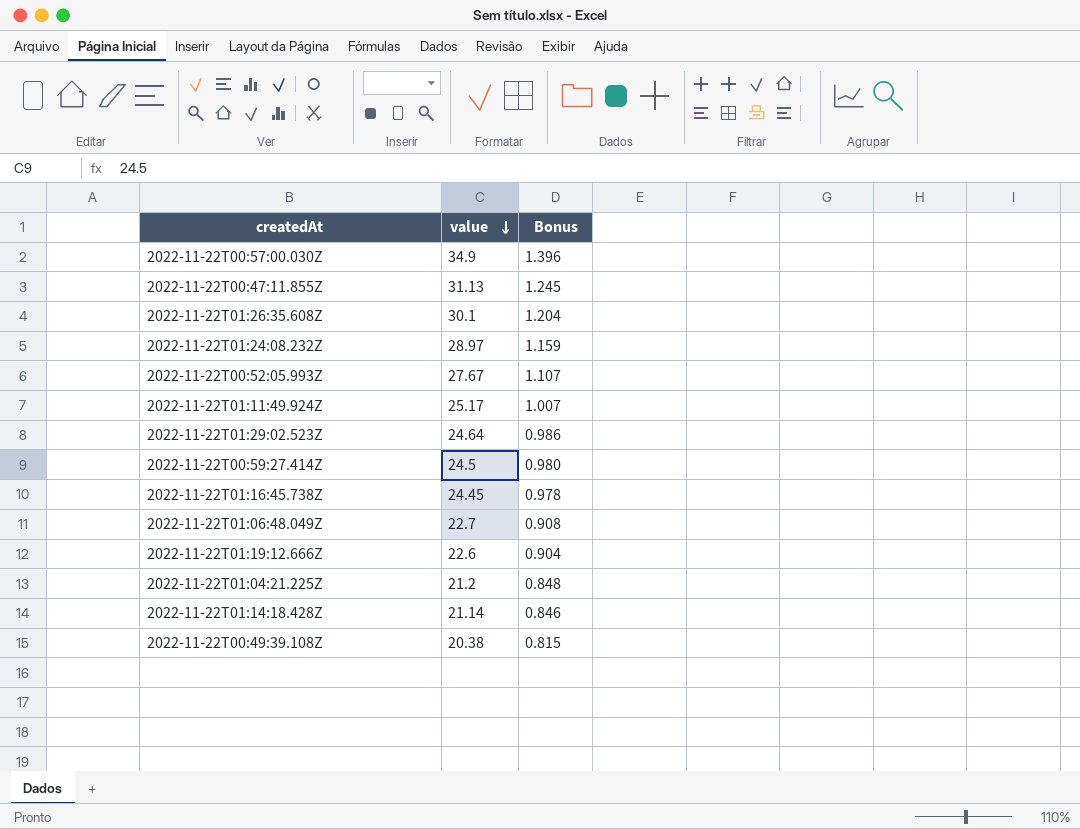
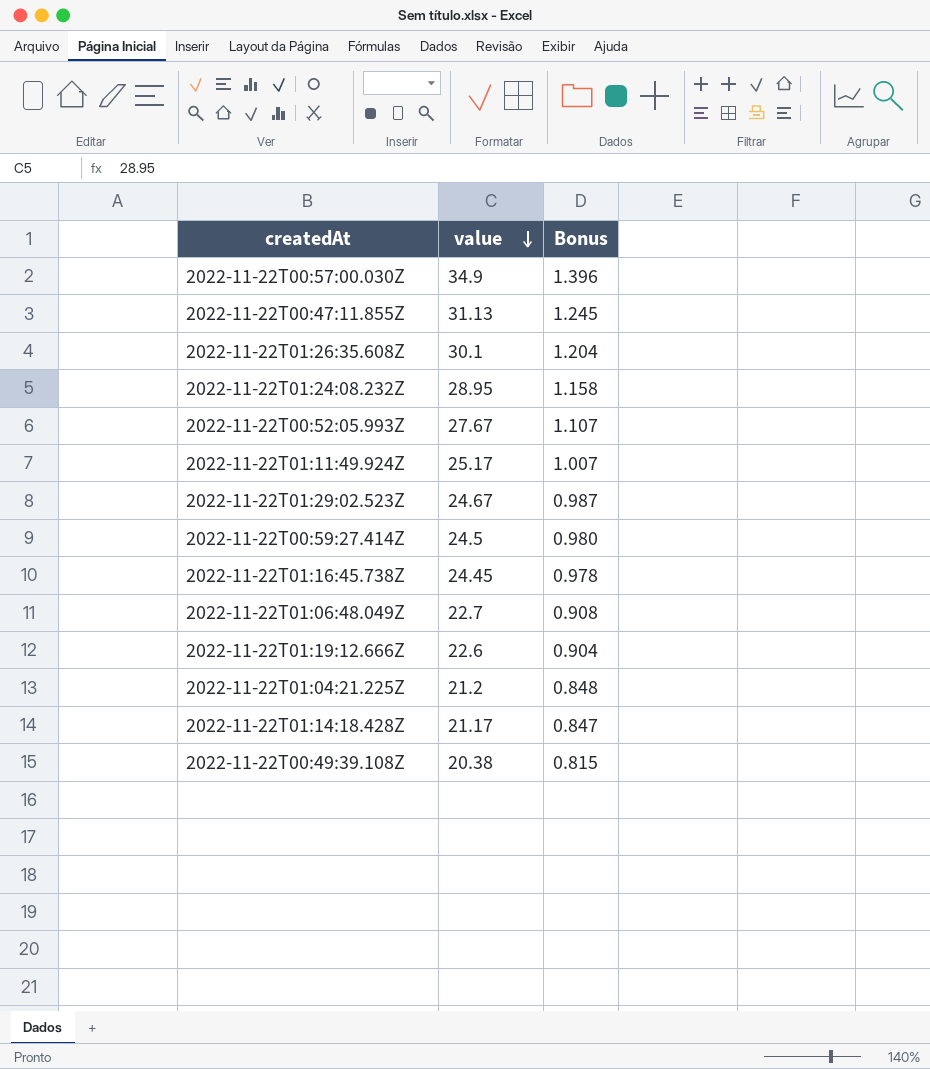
2022-11-22T01:24:08.232Z | value: 28.97 -> 28.95
2022-11-22T01:24:08.232Z | Bonus: 1.159 -> 1.158
2022-11-22T01:29:02.523Z | value: 24.64 -> 24.67
2022-11-22T01:29:02.523Z | Bonus: 0.986 -> 0.987
2022-11-22T01:14:18.428Z | value: 21.14 -> 21.17
2022-11-22T01:14:18.428Z | Bonus: 0.846 -> 0.847

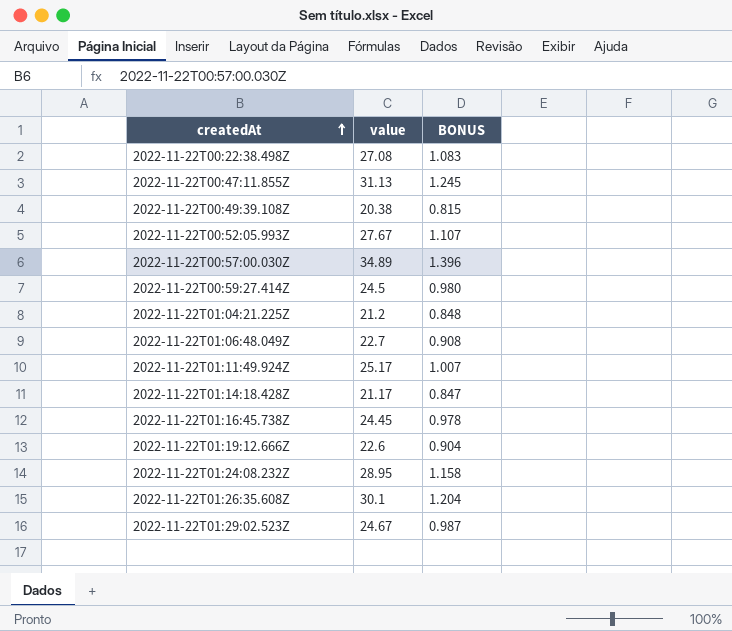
row order: value descending -> createdAt ascending
column name: Bonus -> BONUS
row 2022-11-22T00:22:38.498Z: none -> 27.08 | 1.083
2022-11-22T00:57:00.030Z | value: 34.9 -> 34.89

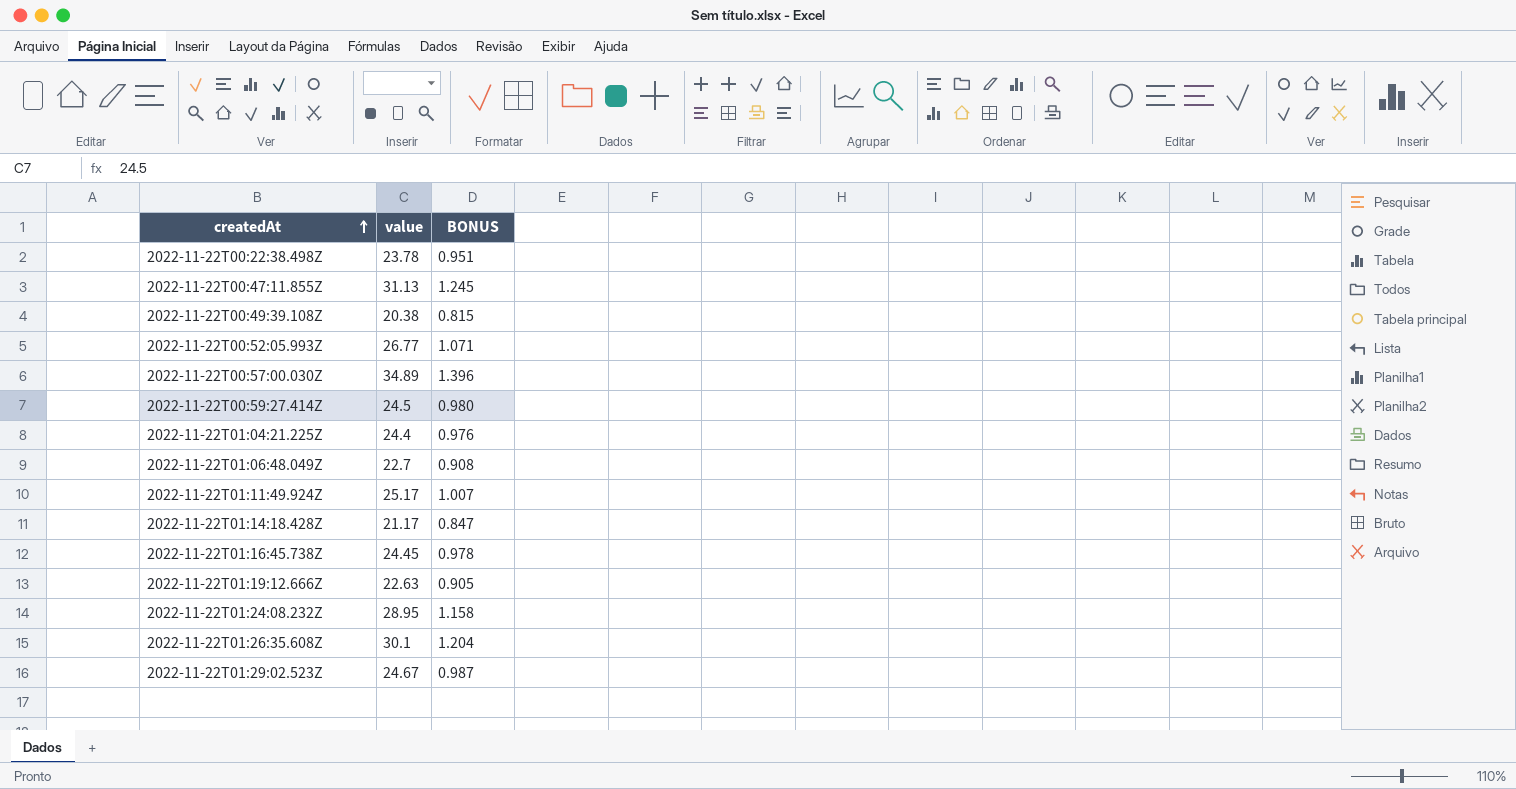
2022-11-22T00:22:38.498Z | value: 27.08 -> 23.78
2022-11-22T00:22:38.498Z | BONUS: 1.083 -> 0.951
2022-11-22T00:52:05.993Z | value: 27.67 -> 26.77
2022-11-22T00:52:05.993Z | BONUS: 1.107 -> 1.071
2022-11-22T01:04:21.225Z | value: 21.2 -> 24.4
2022-11-22T01:04:21.225Z | BONUS: 0.848 -> 0.976
2022-11-22T01:19:12.666Z | value: 22.6 -> 22.63
2022-11-22T01:19:12.666Z | BONUS: 0.904 -> 0.905

